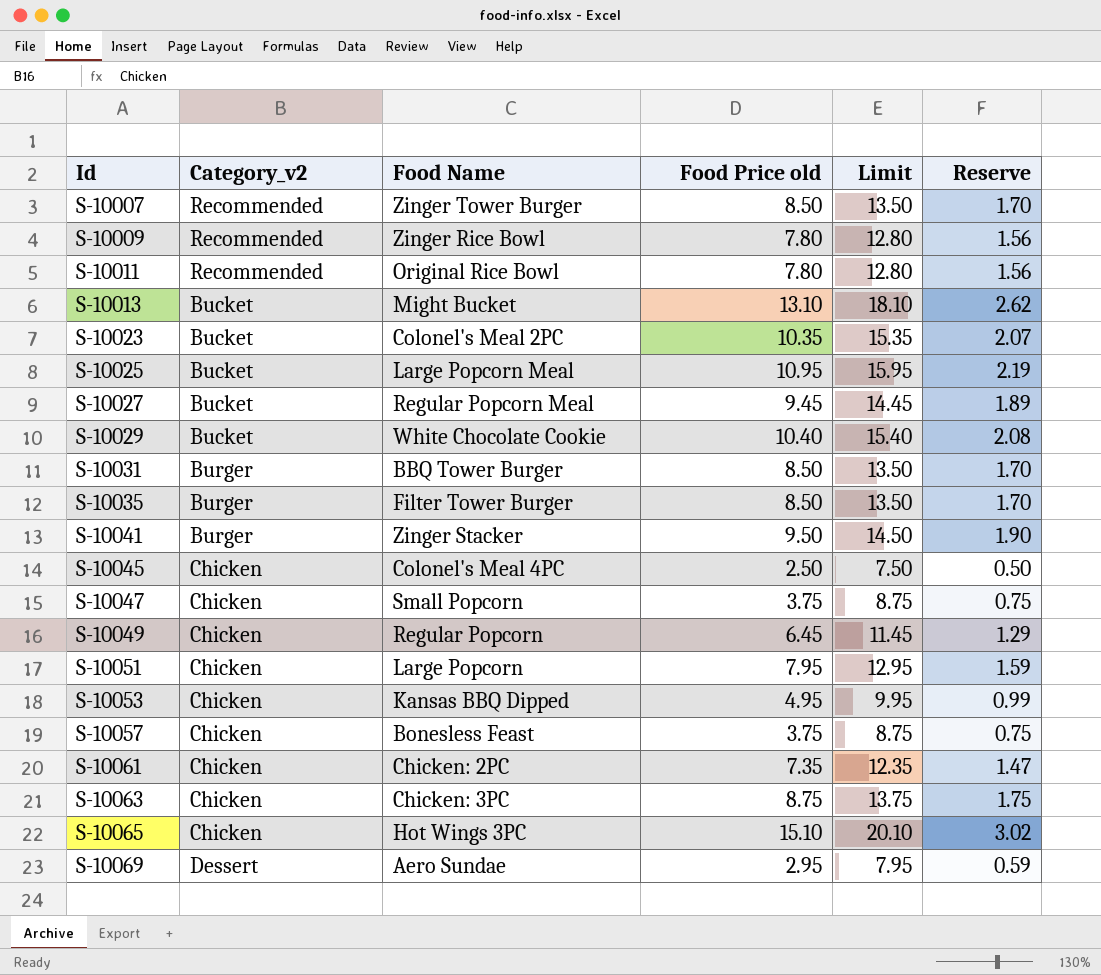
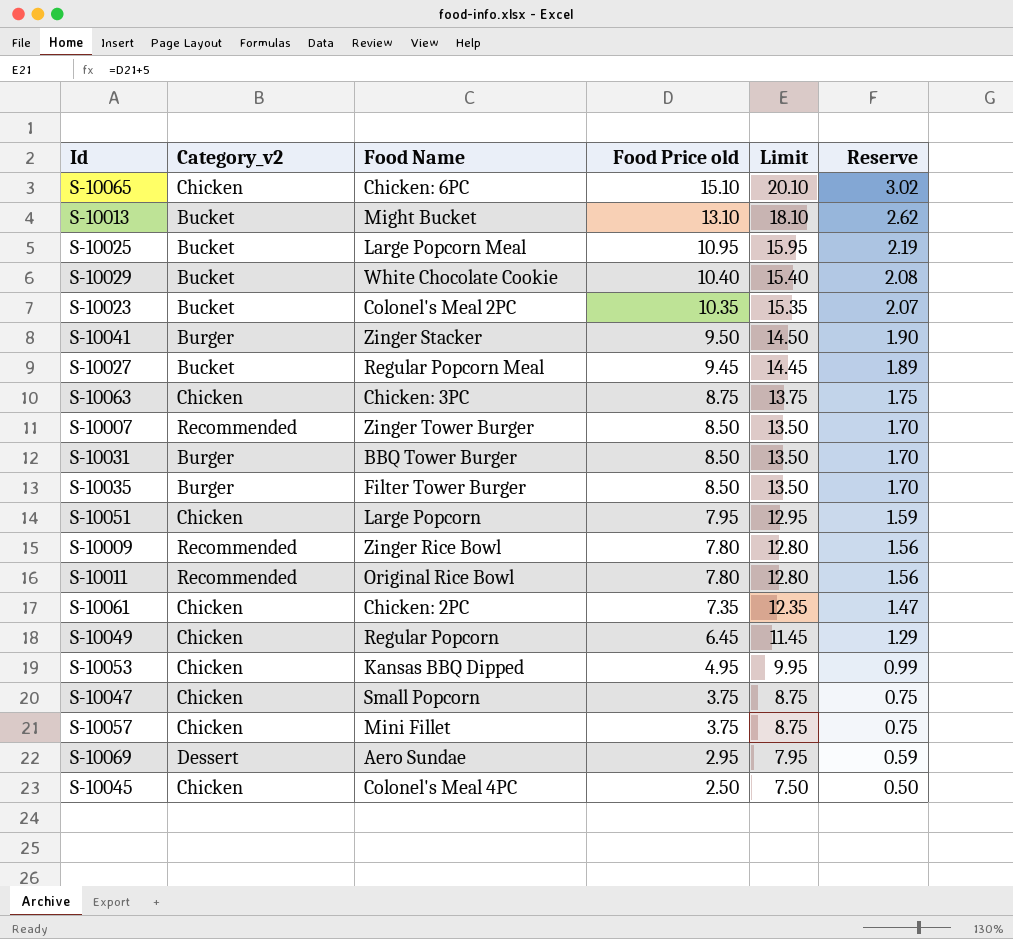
row order: Id ascending -> Food Price old descending
S-10065 | Food Name: Hot Wings 3PC -> Chicken: 6PC
S-10057 | Food Name: Bonesless Feast -> Mini Fillet

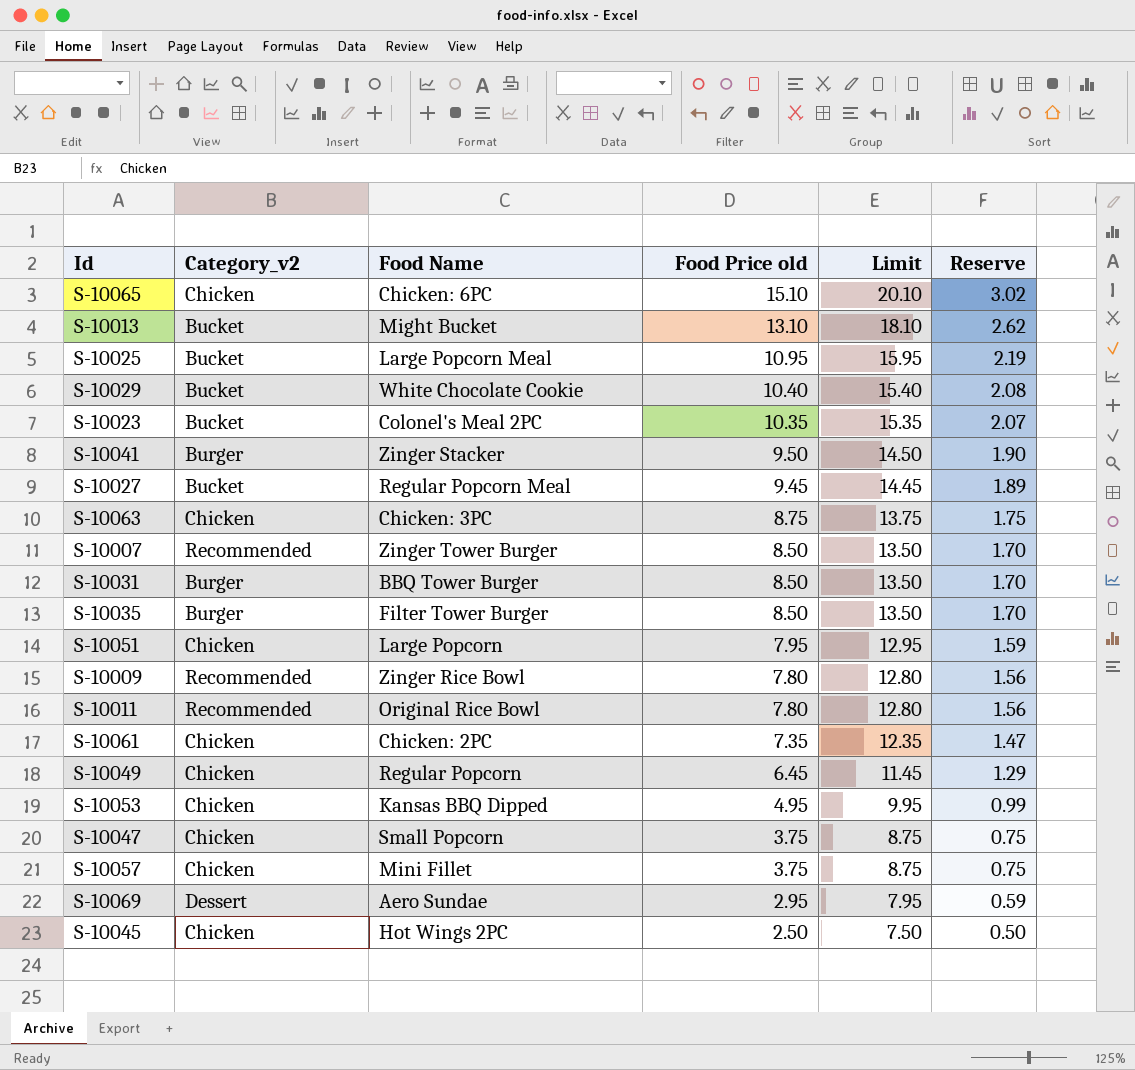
S-10045 | Food Name: Colonel's Meal 4PC -> Hot Wings 2PC

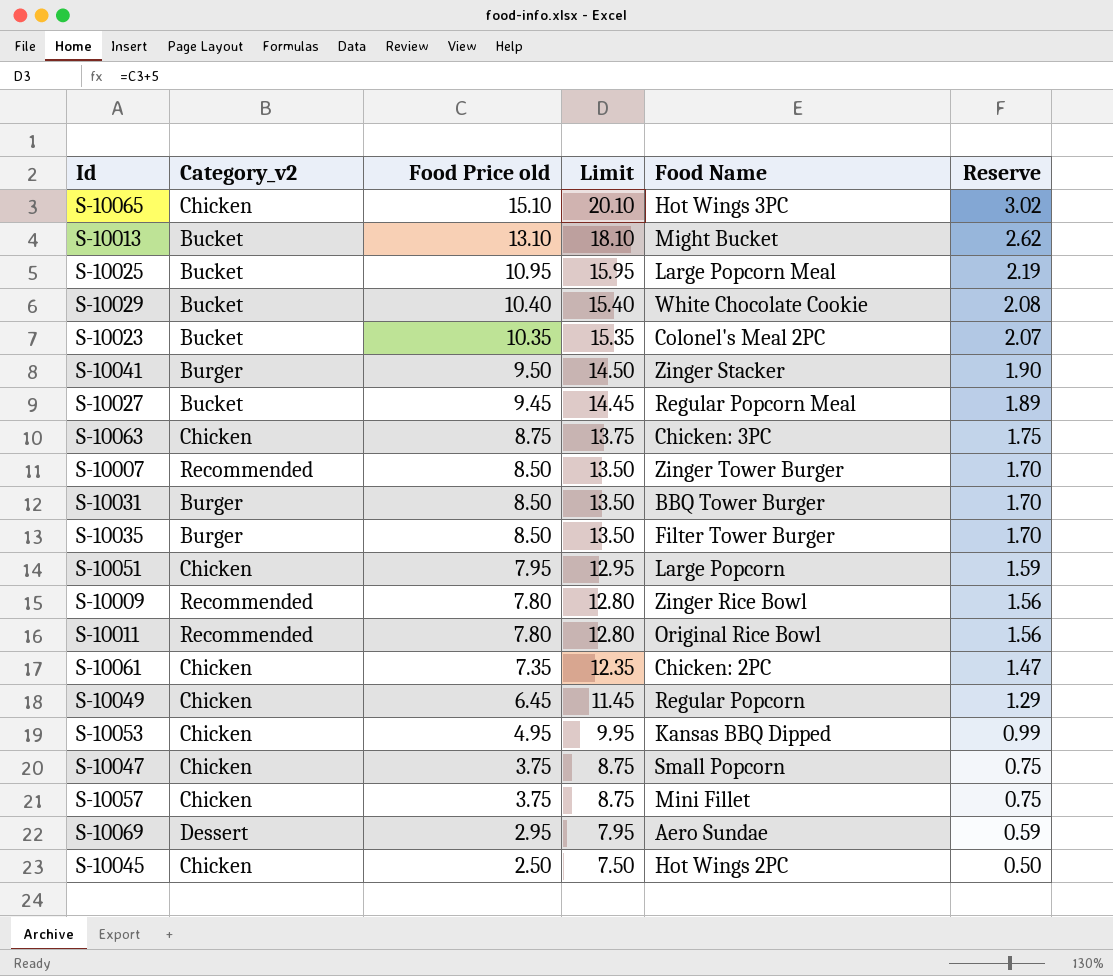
column Food Name | position: 3 -> 5
S-10065 | Food Name: Chicken: 6PC -> Hot Wings 3PC

